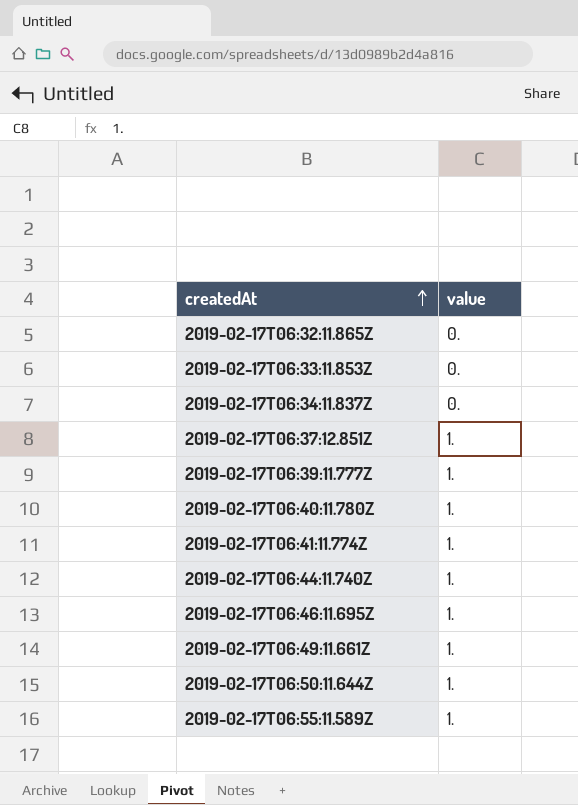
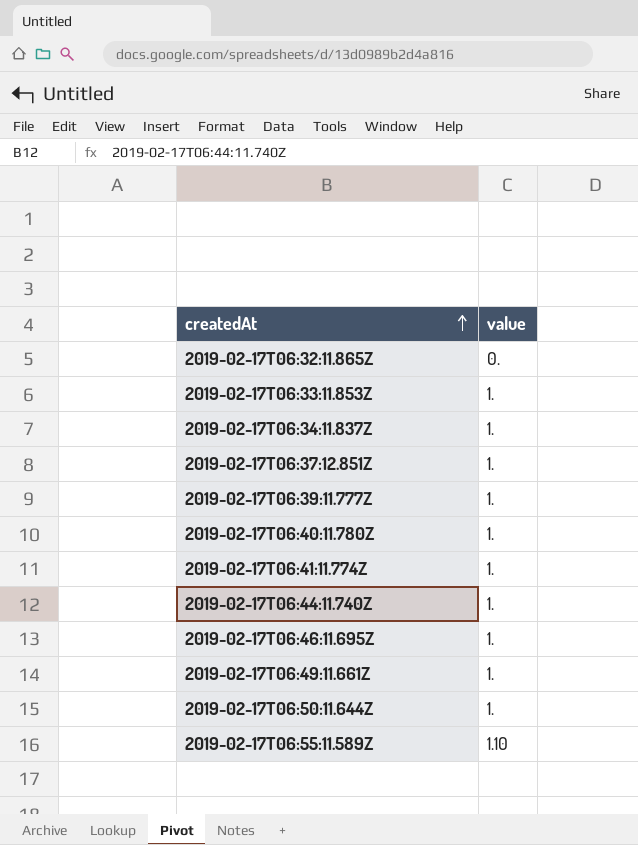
2019-02-17T06:33:11.853Z | value: 0. -> 1.
2019-02-17T06:34:11.837Z | value: 0. -> 1.
2019-02-17T06:55:11.589Z | value: 1. -> 1.10

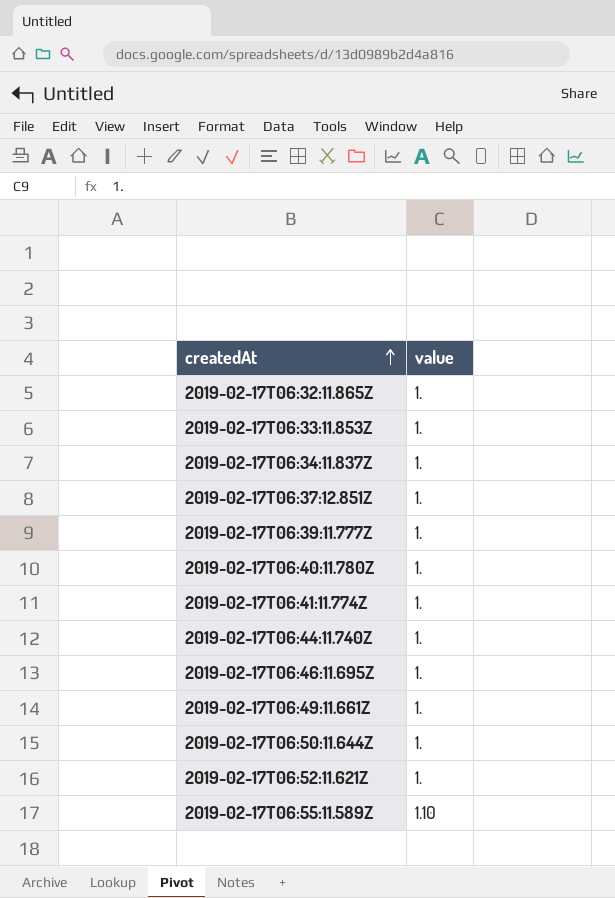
2019-02-17T06:32:11.865Z | value: 0. -> 1.
row 2019-02-17T06:52:11.621Z: none -> 1.

